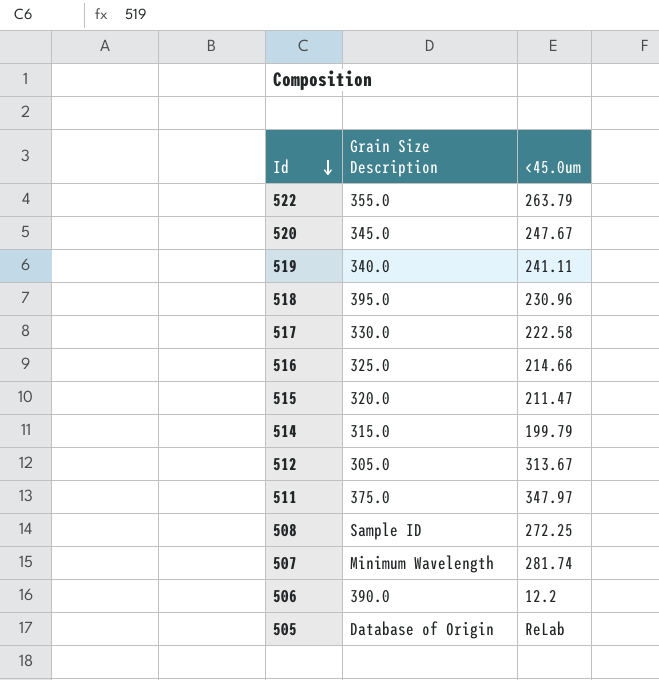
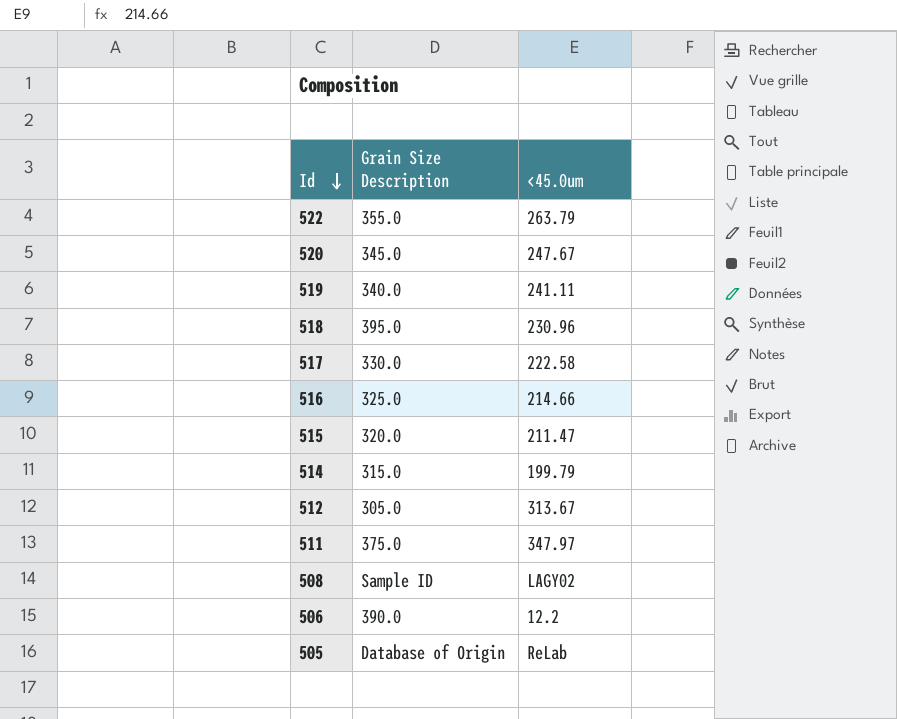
row 507: Minimum Wavelength | 281.74 -> none
508 | <45.0um: 272.25 -> LAGY02

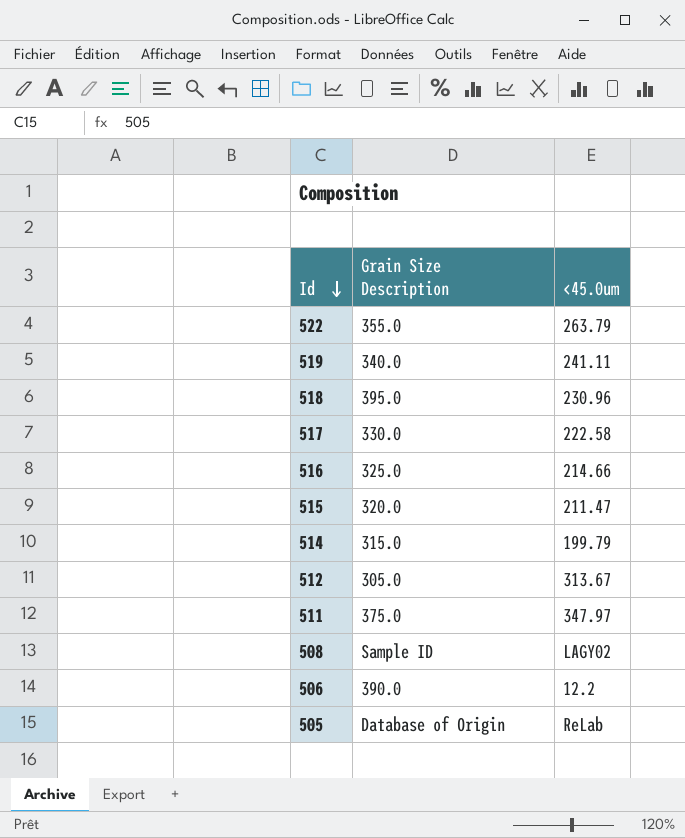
row 520: 345.0 | 247.67 -> none

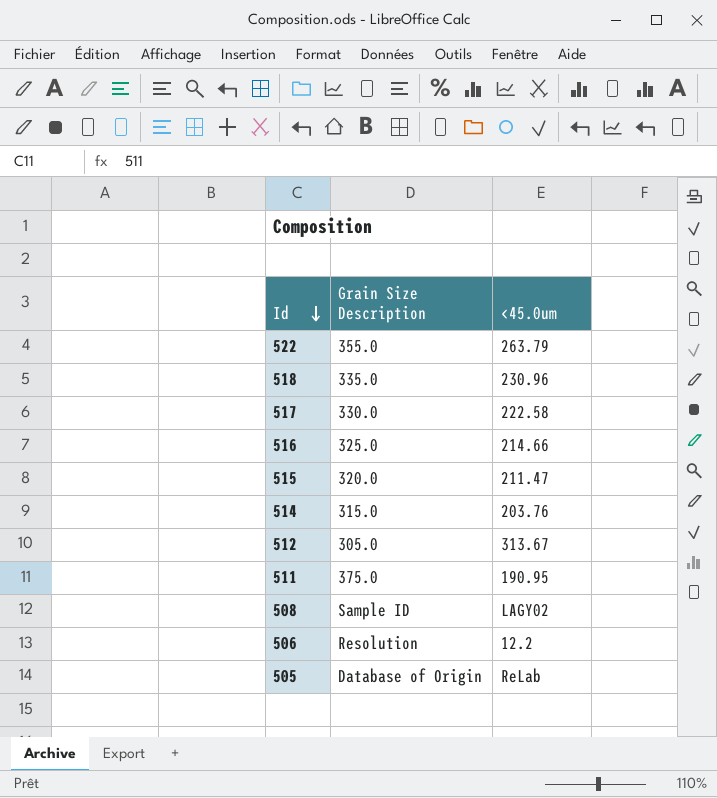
row 519: 340.0 | 241.11 -> none
518 | Grain Size Description: 395.0 -> 335.0
514 | <45.0um: 199.79 -> 203.76
511 | <45.0um: 347.97 -> 190.95
506 | Grain Size Description: 390.0 -> Resolution

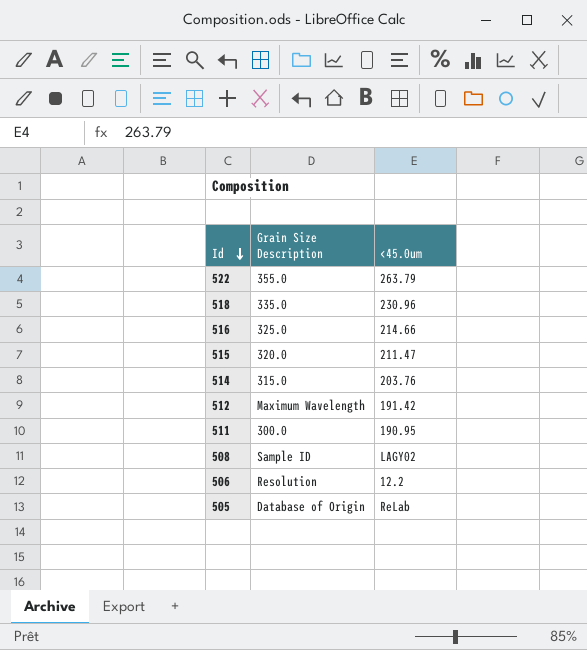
row 517: 330.0 | 222.58 -> none
512 | Grain Size Description: 305.0 -> Maximum Wavelength
512 | <45.0um: 313.67 -> 191.42
511 | Grain Size Description: 375.0 -> 300.0

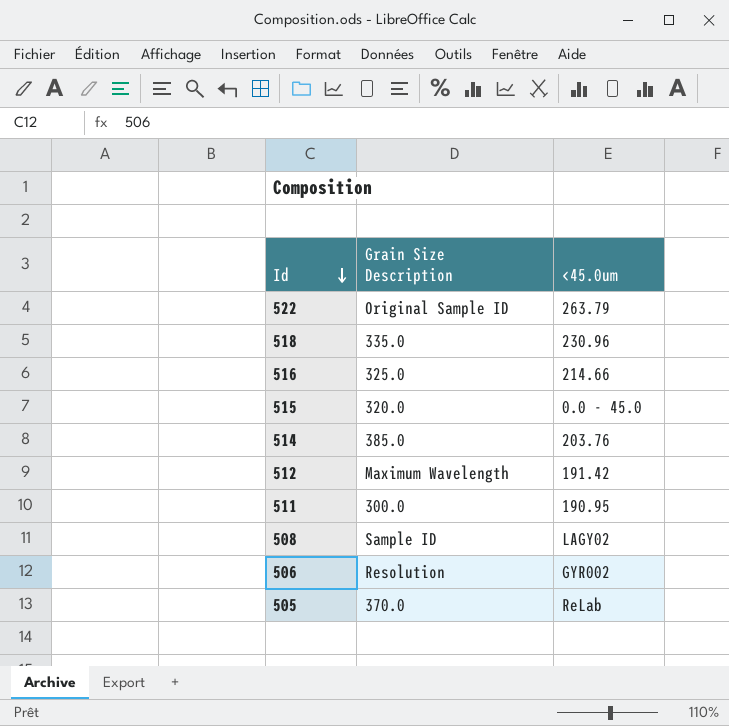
522 | Grain Size Description: 355.0 -> Original Sample ID
515 | <45.0um: 211.47 -> 0.0 - 45.0
514 | Grain Size Description: 315.0 -> 385.0
506 | <45.0um: 12.2 -> GYR002
505 | Grain Size Description: Database of Origin -> 370.0

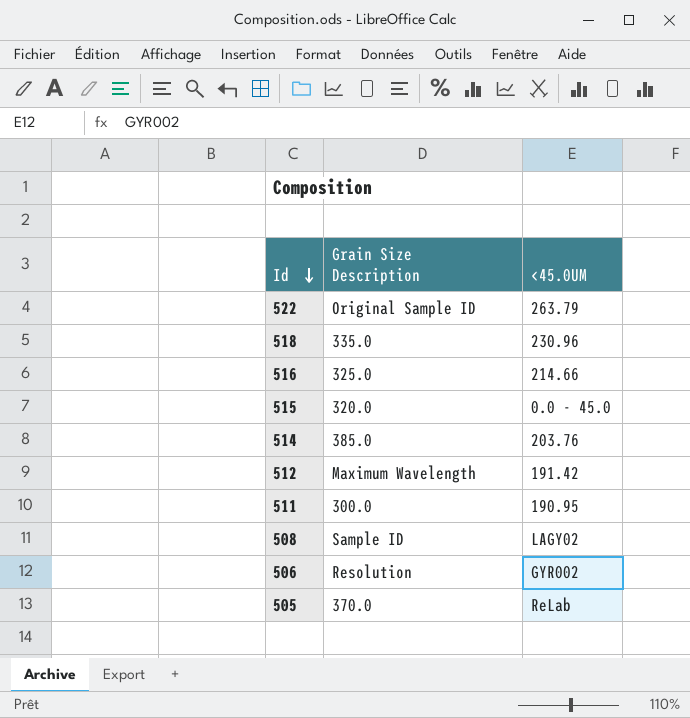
column name: <45.0um -> <45.0UM

